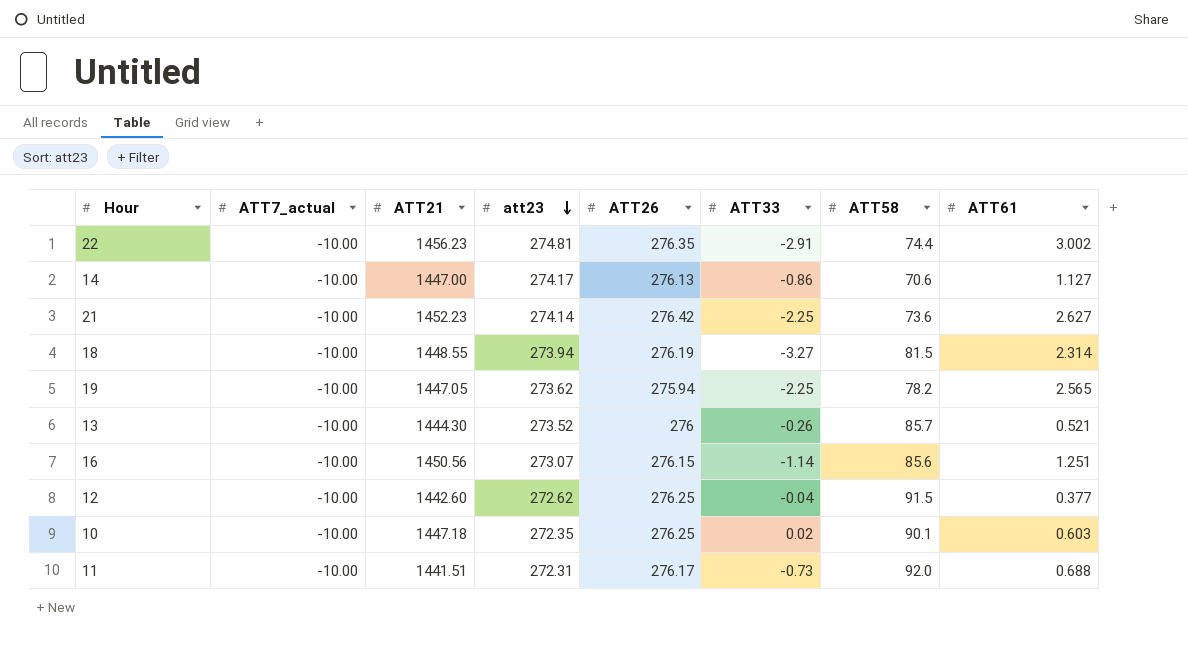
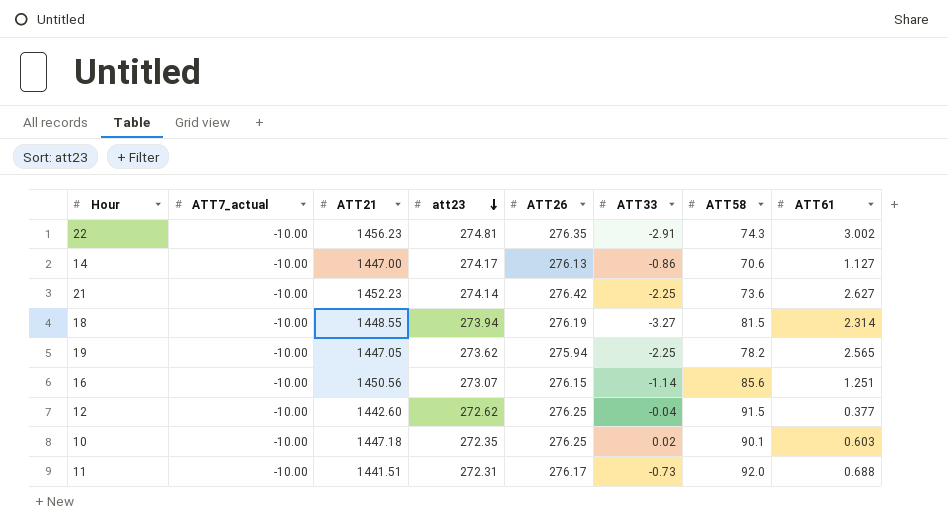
row 13: -10.00 | 1444.30 | 273.52 | 276 | -0.26 | 85.7 | 0.521 -> none
22 | ATT58: 74.4 -> 74.3

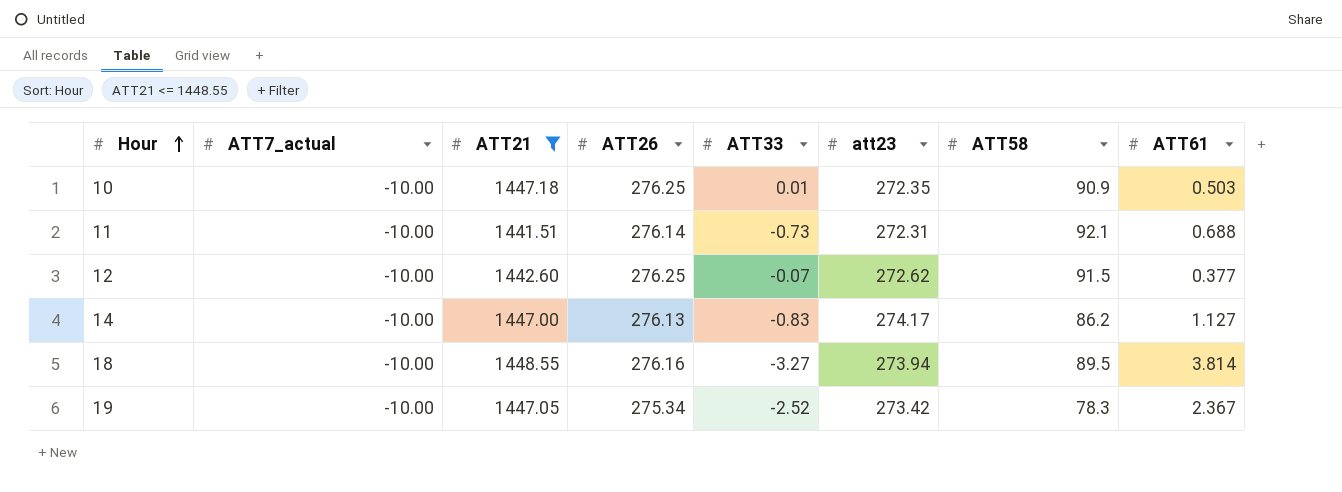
filter: none -> ATT21 <= 1448.55
row order: att23 descending -> Hour ascending
column att23 | position: 4 -> 6
10 | ATT33: 0.02 -> 0.01
10 | ATT58: 90.1 -> 90.9
10 | ATT61: 0.603 -> 0.503
11 | ATT26: 276.17 -> 276.14
11 | ATT58: 92.0 -> 92.1
12 | ATT33: -0.04 -> -0.07
14 | ATT33: -0.86 -> -0.83
14 | ATT58: 70.6 -> 86.2
18 | ATT26: 276.19 -> 276.16
18 | ATT58: 81.5 -> 89.5
18 | ATT61: 2.314 -> 3.814
19 | ATT26: 275.94 -> 275.34
19 | ATT33: -2.25 -> -2.52
19 | att23: 273.62 -> 273.42
19 | ATT58: 78.2 -> 78.3
19 | ATT61: 2.565 -> 2.367

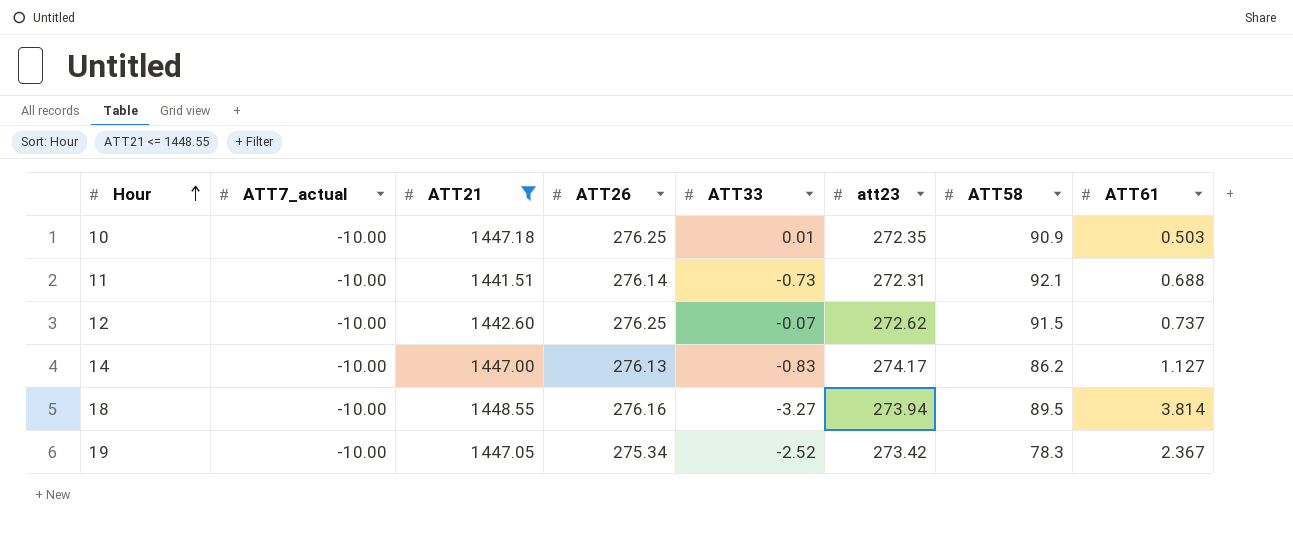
12 | ATT61: 0.377 -> 0.737

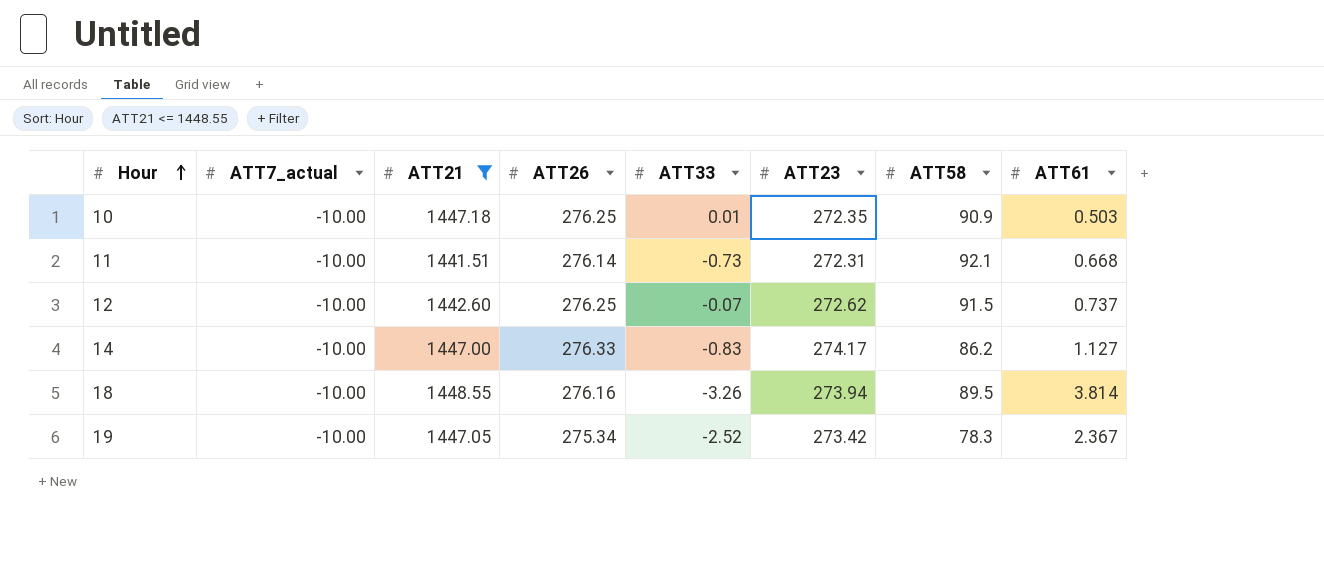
column name: att23 -> ATT23
11 | ATT61: 0.688 -> 0.668
14 | ATT26: 276.13 -> 276.33
18 | ATT33: -3.27 -> -3.26

